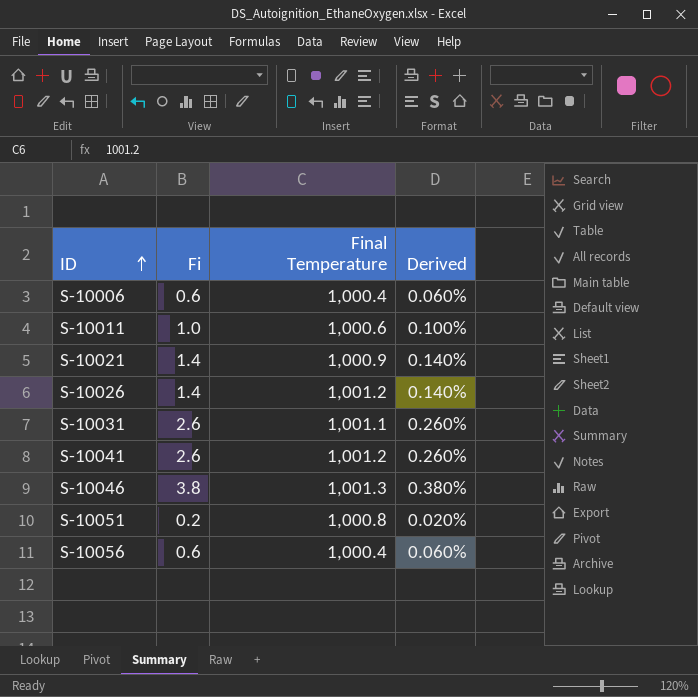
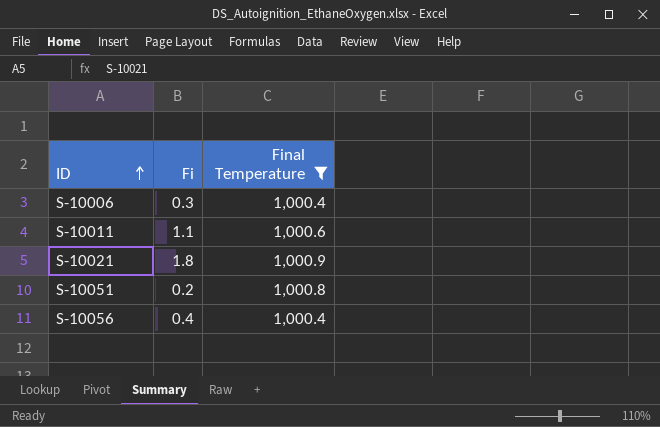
filter: none -> Final Temperature <= 1,000.9
column Derived | formula: [Fi] / [Final Temperature] -> none
S-10006 | Fi: 0.6 -> 0.3
S-10011 | Fi: 1.0 -> 1.1
S-10021 | Fi: 1.4 -> 1.8
S-10056 | Fi: 0.6 -> 0.4

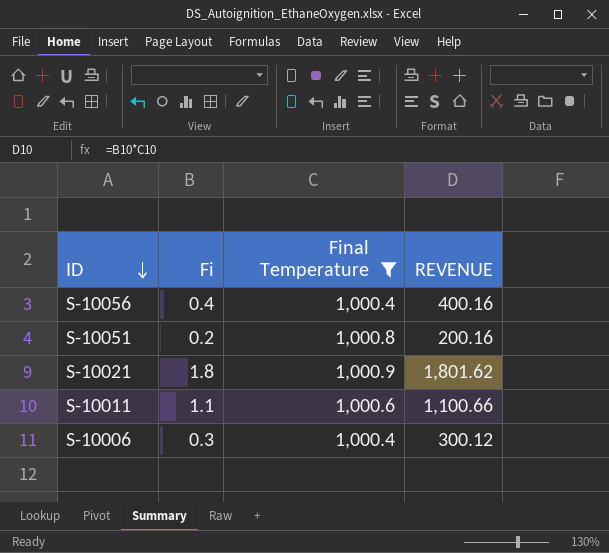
row order: ID ascending -> ID descending
column REVENUE | formula: none -> [Fi] * [Final Temperature]

